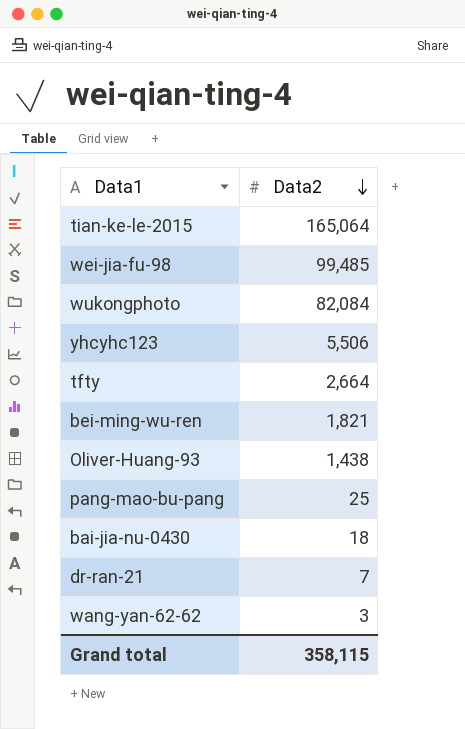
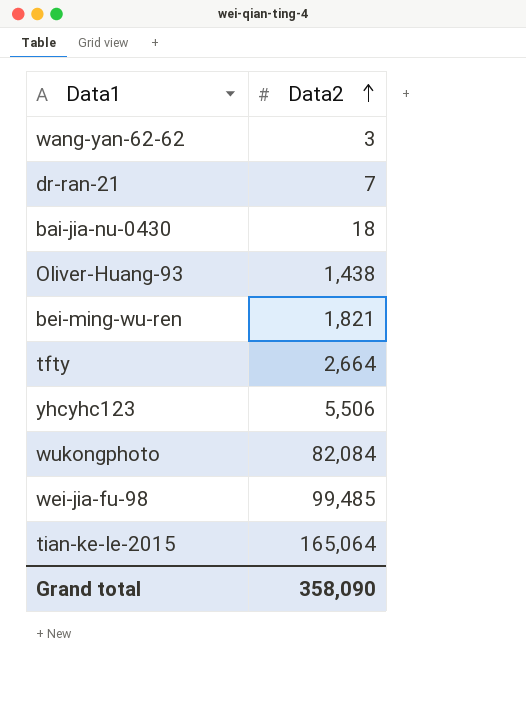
row order: Data2 descending -> Data2 ascending
row pang-mao-bu-pang: 25 -> none
Grand total | Data2: 358,115 -> 358,090

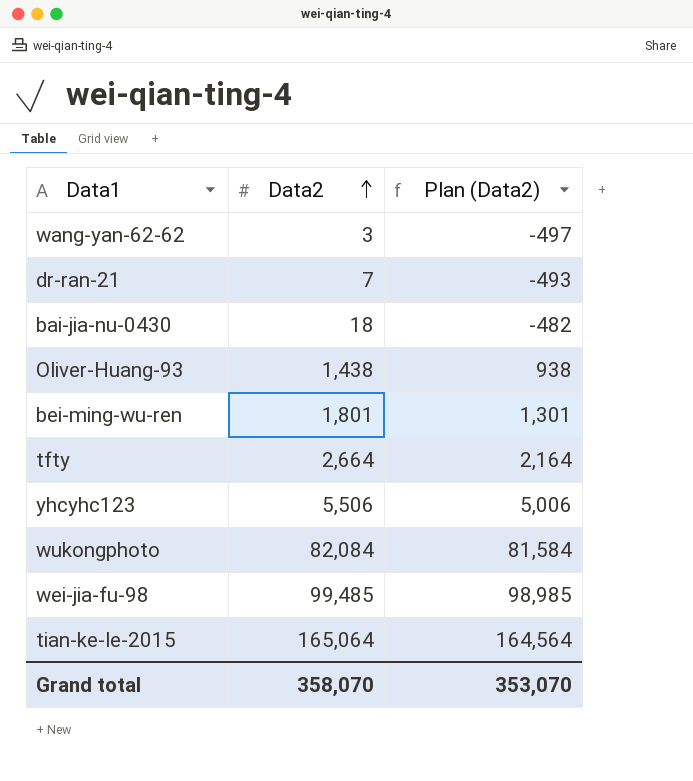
column Plan (Data2) | formula: none -> [Data2] - 500
bei-ming-wu-ren | Data2: 1,821 -> 1,801
Grand total | Data2: 358,090 -> 358,070

